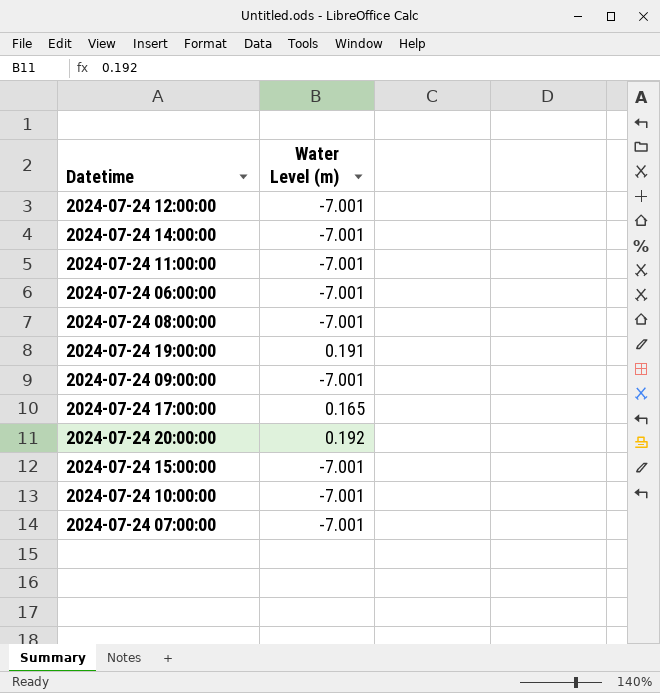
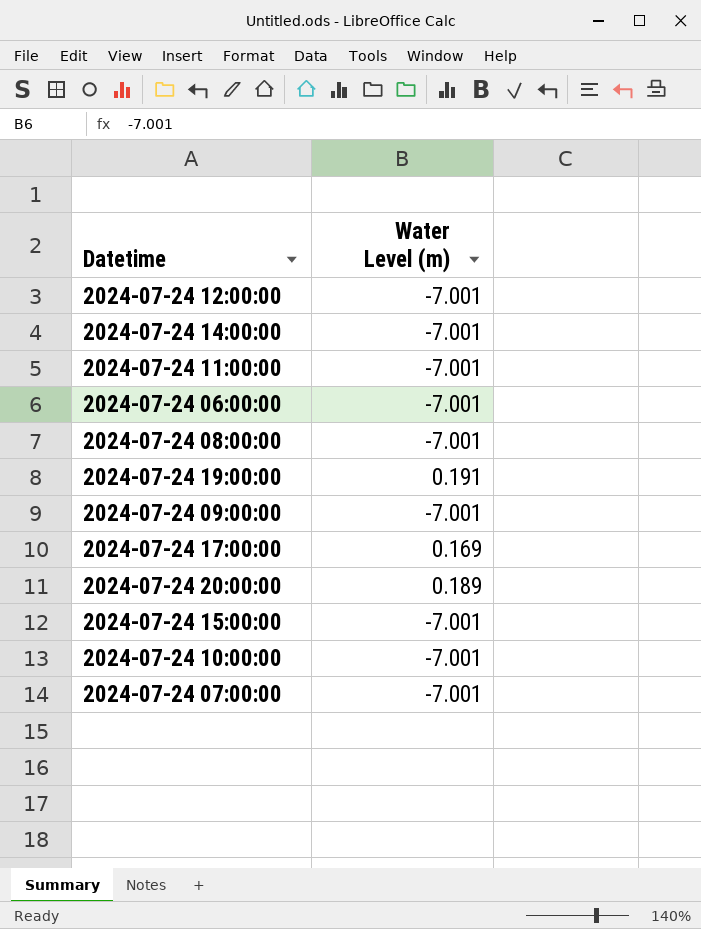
2024-07-24 17:00:00 | Water Level (m): 0.165 -> 0.169
2024-07-24 20:00:00 | Water Level (m): 0.192 -> 0.189

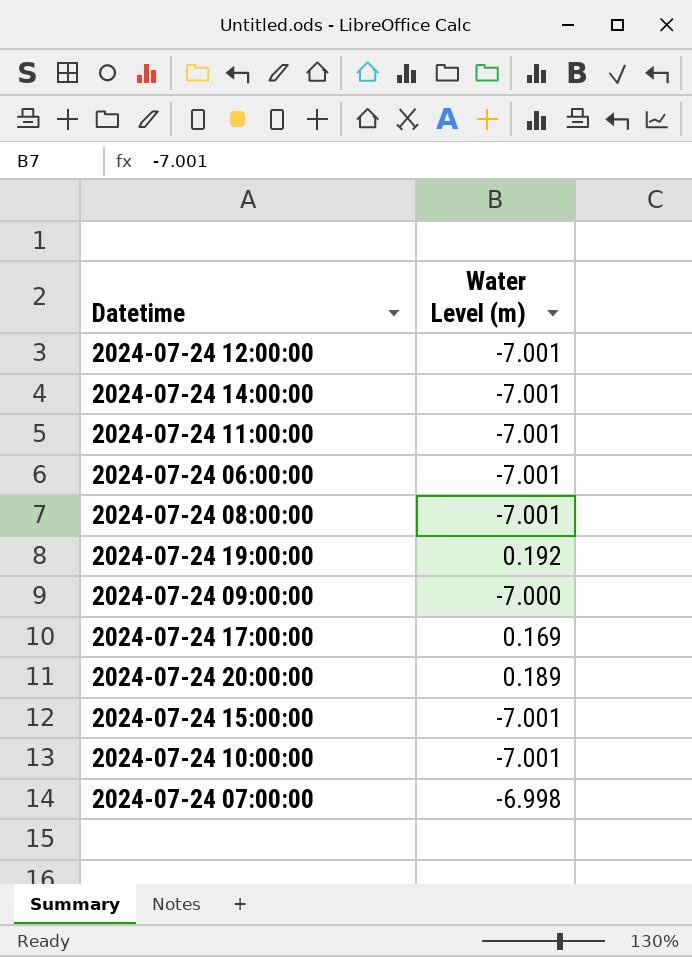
2024-07-24 19:00:00 | Water Level (m): 0.191 -> 0.192
2024-07-24 09:00:00 | Water Level (m): -7.001 -> -7.000
2024-07-24 07:00:00 | Water Level (m): -7.001 -> -6.998

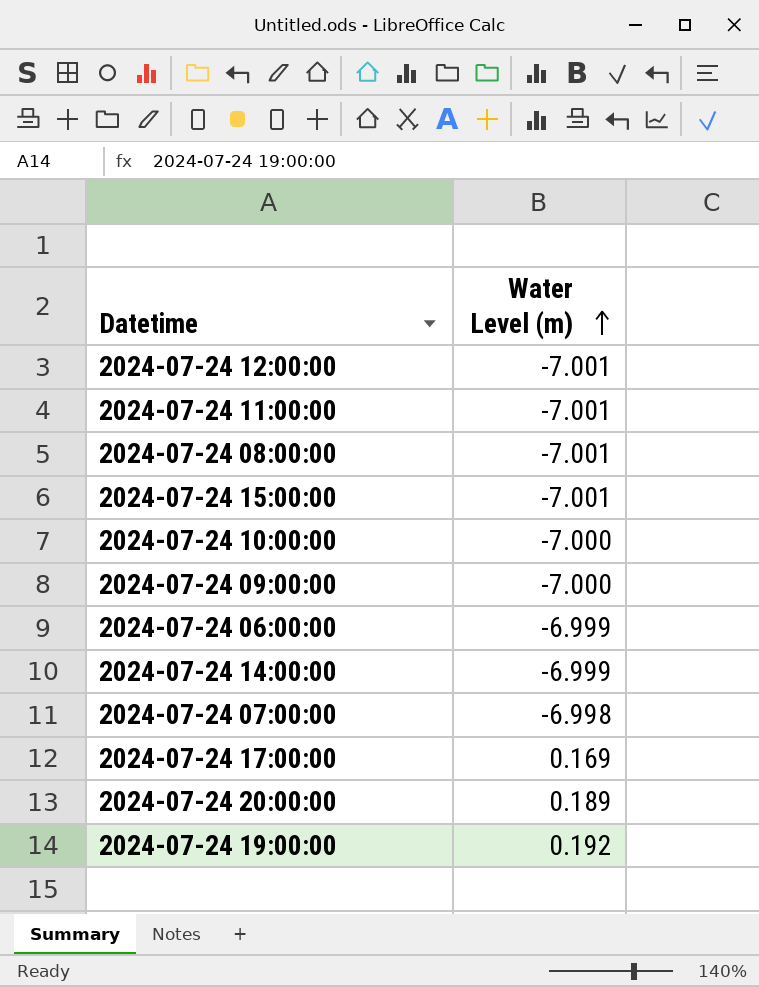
row order: none -> Water Level (m) ascending
2024-07-24 10:00:00 | Water Level (m): -7.001 -> -7.000
2024-07-24 06:00:00 | Water Level (m): -7.001 -> -6.999
2024-07-24 14:00:00 | Water Level (m): -7.001 -> -6.999

